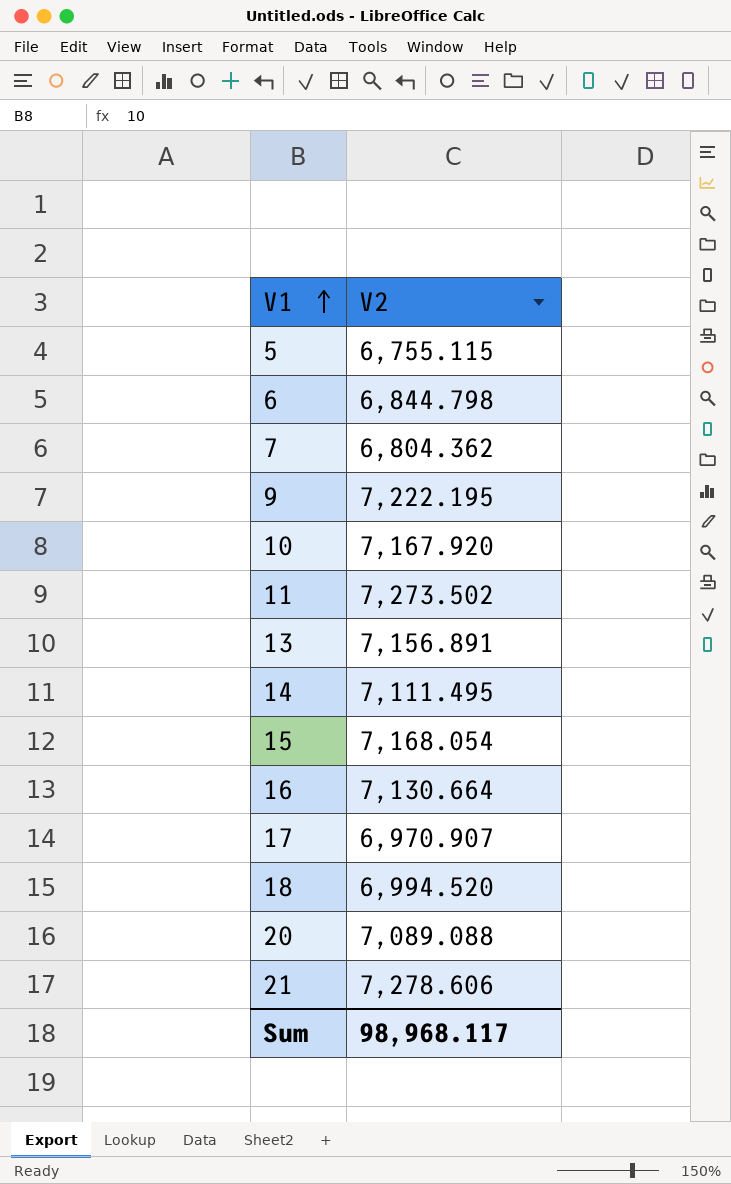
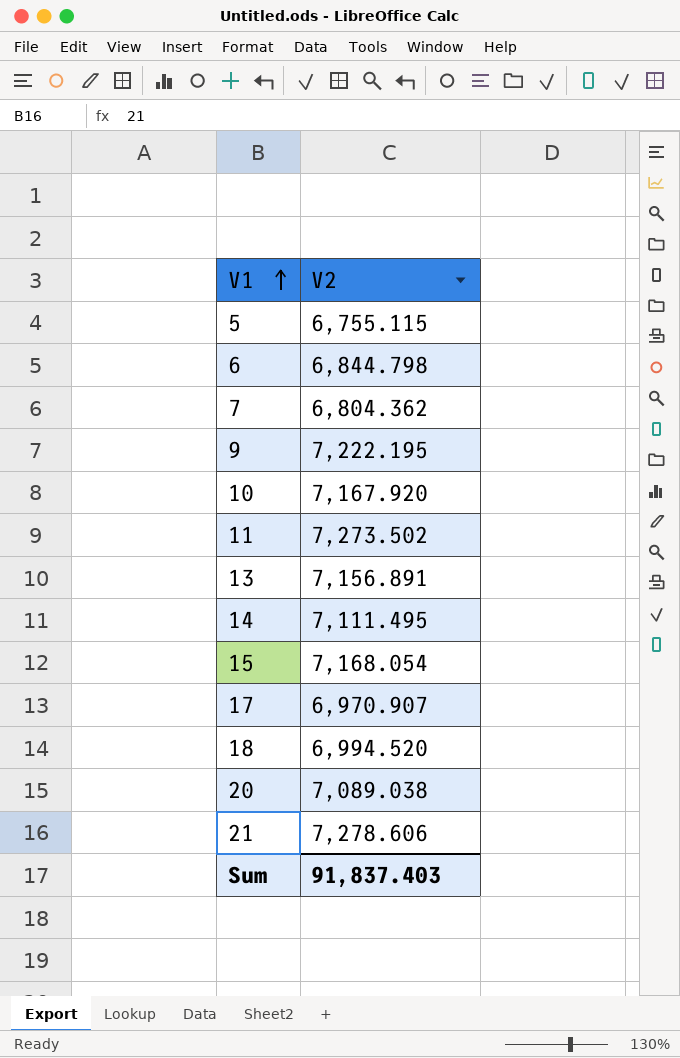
row 16: 7,130.664 -> none
20 | V2: 7,089.088 -> 7,089.038
Sum | V2: 98,968.117 -> 91,837.403

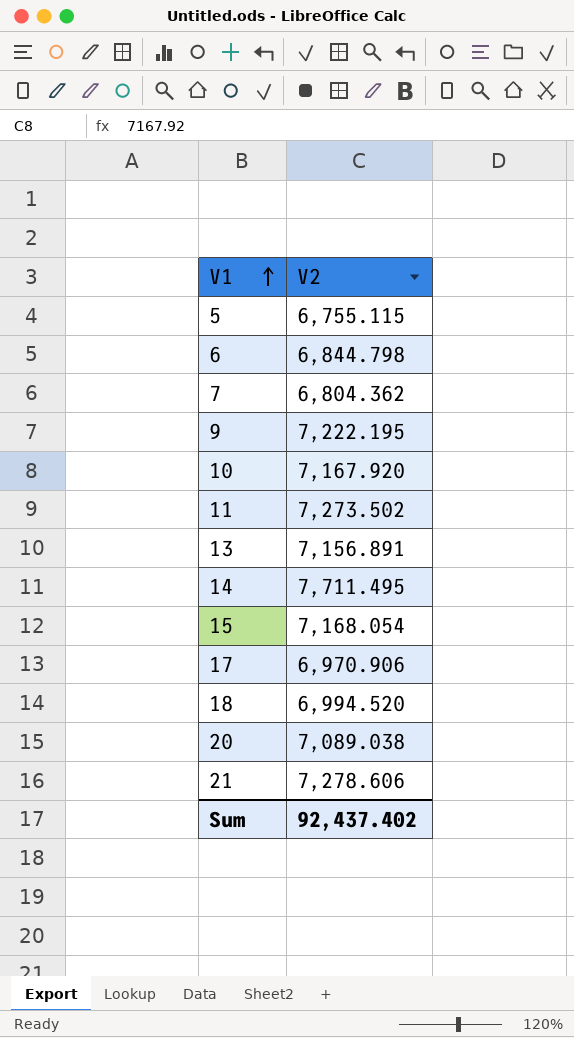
14 | V2: 7,111.495 -> 7,711.495
17 | V2: 6,970.907 -> 6,970.906
Sum | V2: 91,837.403 -> 92,437.402

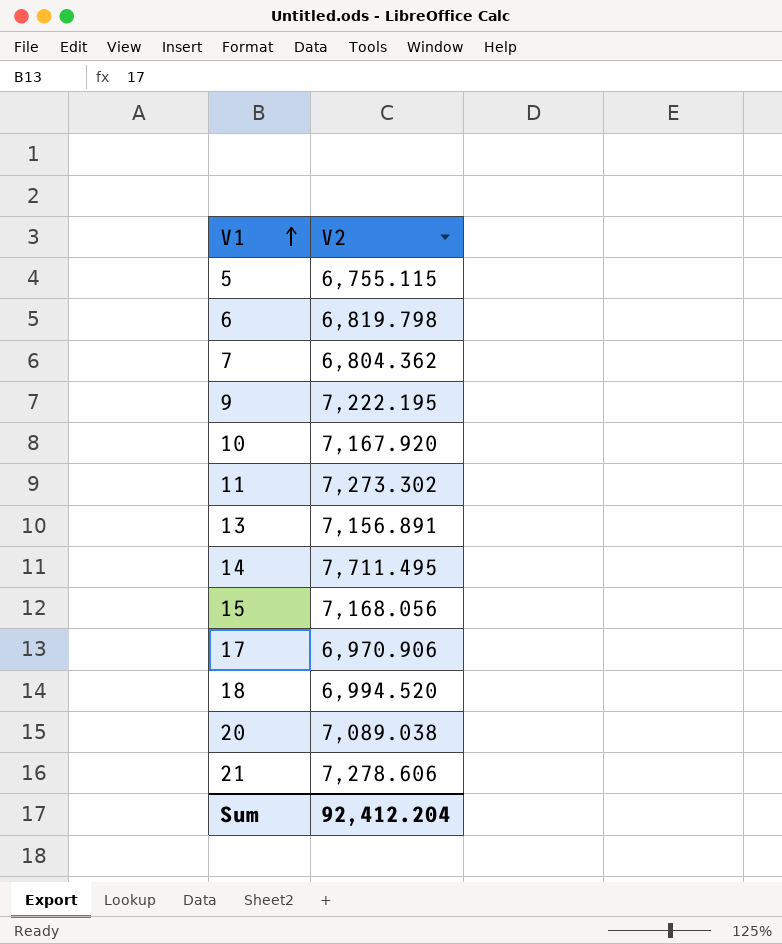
6 | V2: 6,844.798 -> 6,819.798
11 | V2: 7,273.502 -> 7,273.302
15 | V2: 7,168.054 -> 7,168.056
Sum | V2: 92,437.402 -> 92,412.204

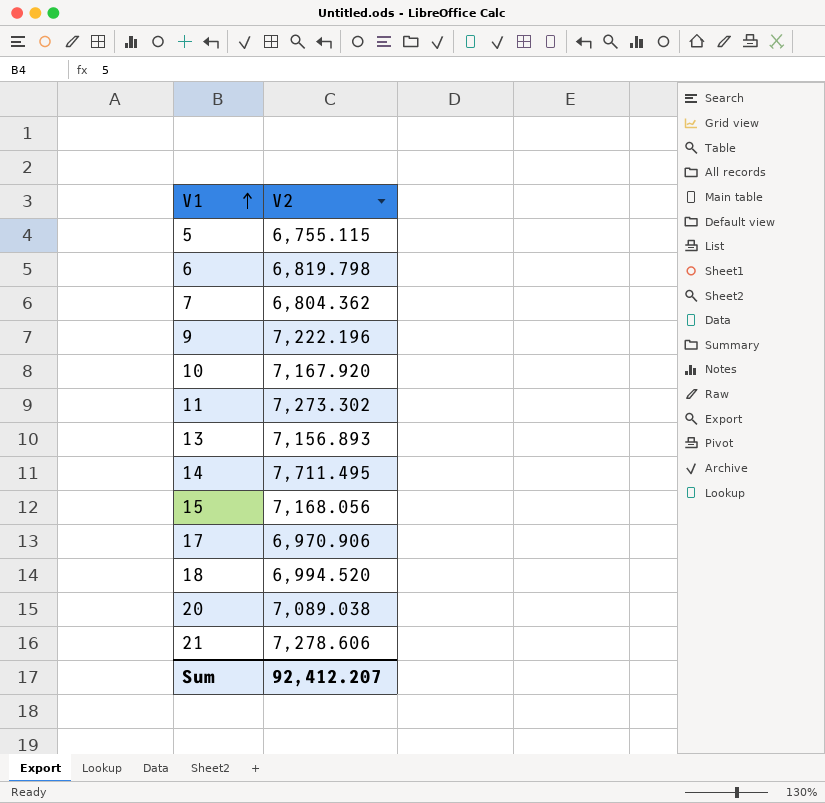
9 | V2: 7,222.195 -> 7,222.196
13 | V2: 7,156.891 -> 7,156.893
Sum | V2: 92,412.204 -> 92,412.207

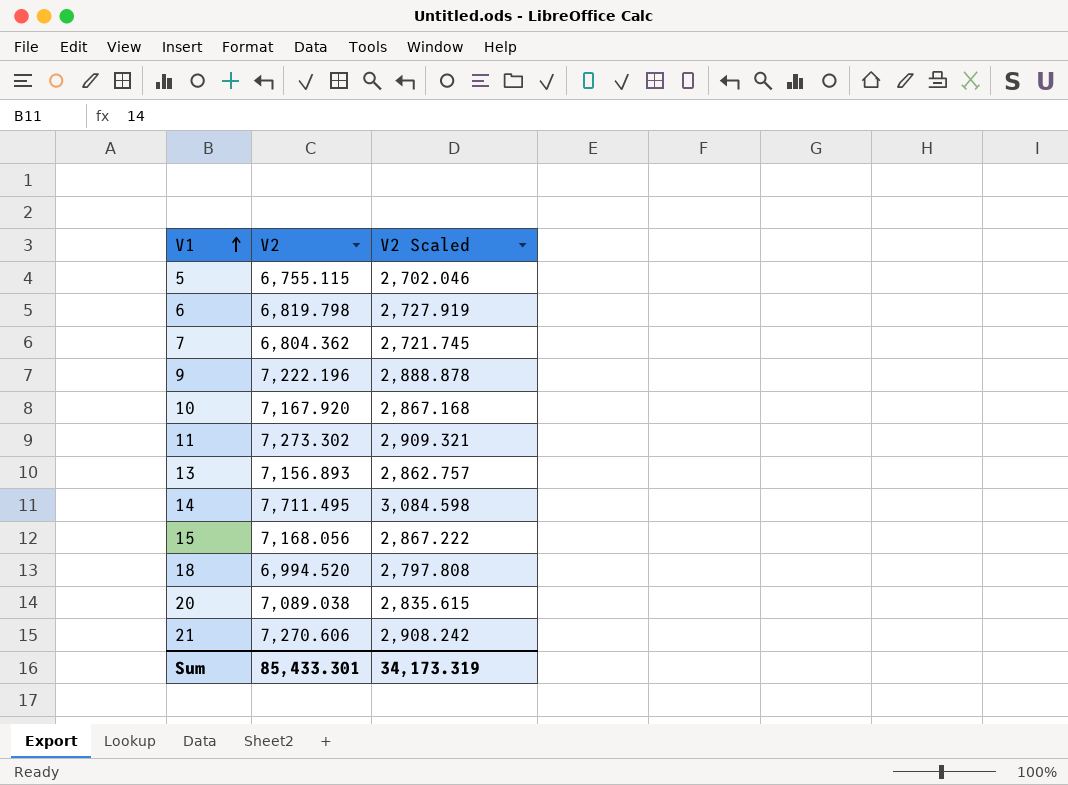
column V2 Scaled | formula: none -> [V2] * 0.4
row 17: 6,970.906 -> none
21 | V2: 7,278.606 -> 7,270.606
Sum | V2: 92,412.207 -> 85,433.301

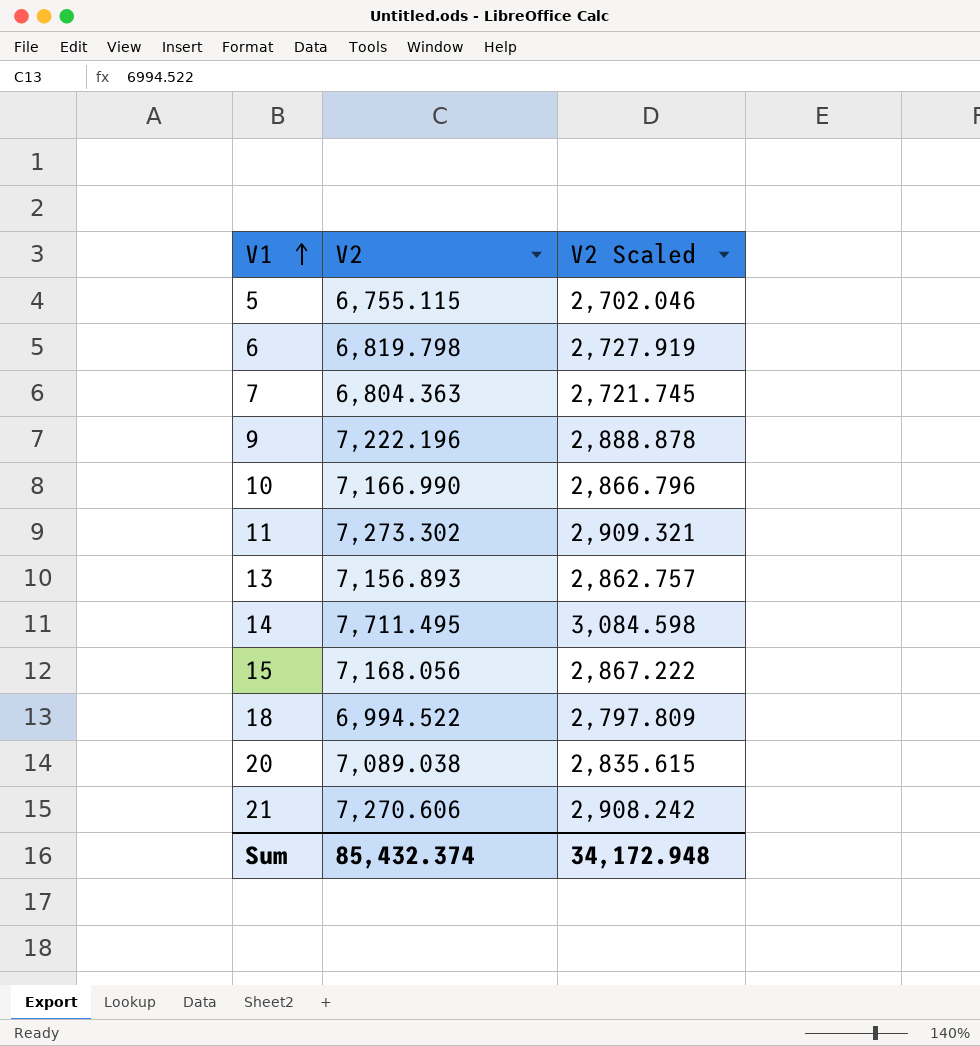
7 | V2: 6,804.362 -> 6,804.363
10 | V2: 7,167.920 -> 7,166.990
10 | V2 Scaled: 2,867.168 -> 2,866.796
18 | V2: 6,994.520 -> 6,994.522
18 | V2 Scaled: 2,797.808 -> 2,797.809
Sum | V2: 85,433.301 -> 85,432.374
Sum | V2 Scaled: 34,173.319 -> 34,172.948

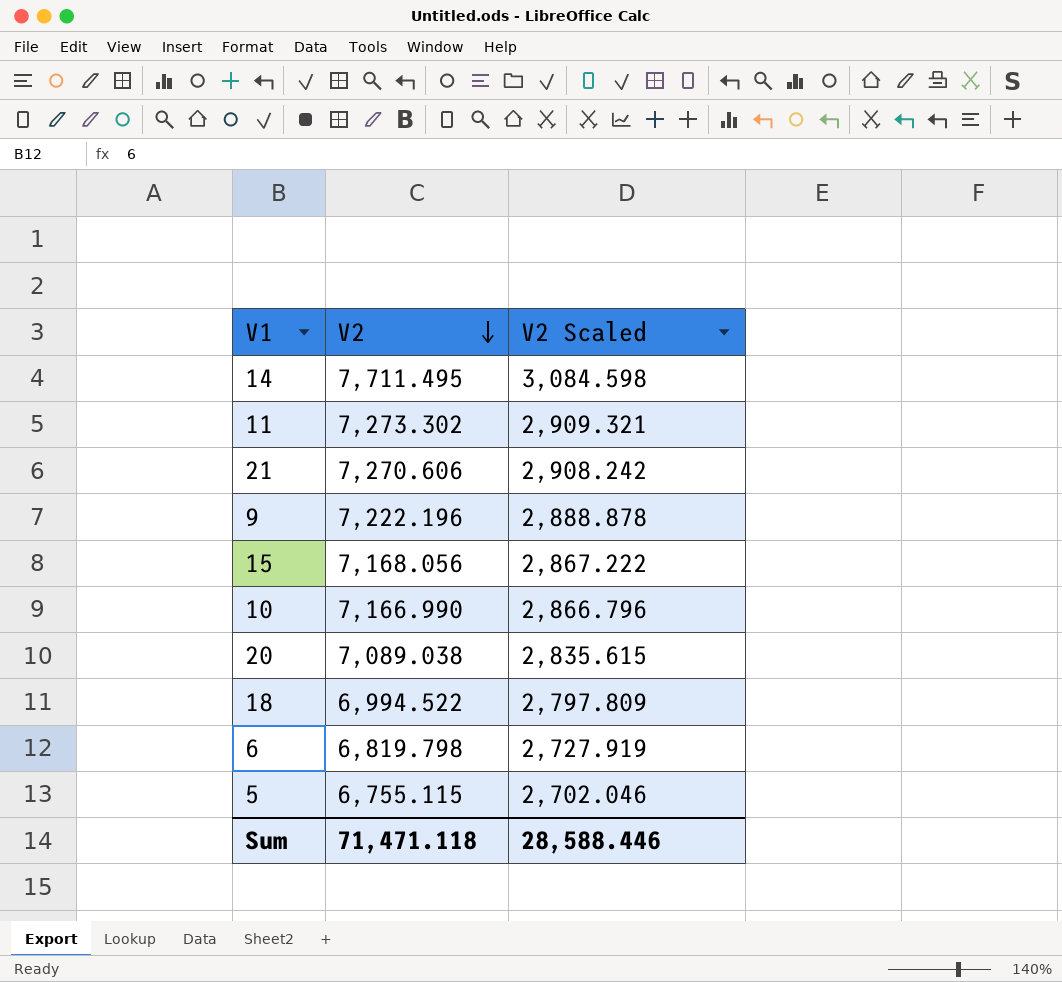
row order: V1 ascending -> V2 descending
row 7: 6,804.363 | 2,721.745 -> none
row 13: 7,156.893 | 2,862.757 -> none
Sum | V2: 85,432.374 -> 71,471.118
Sum | V2 Scaled: 34,172.948 -> 28,588.446

